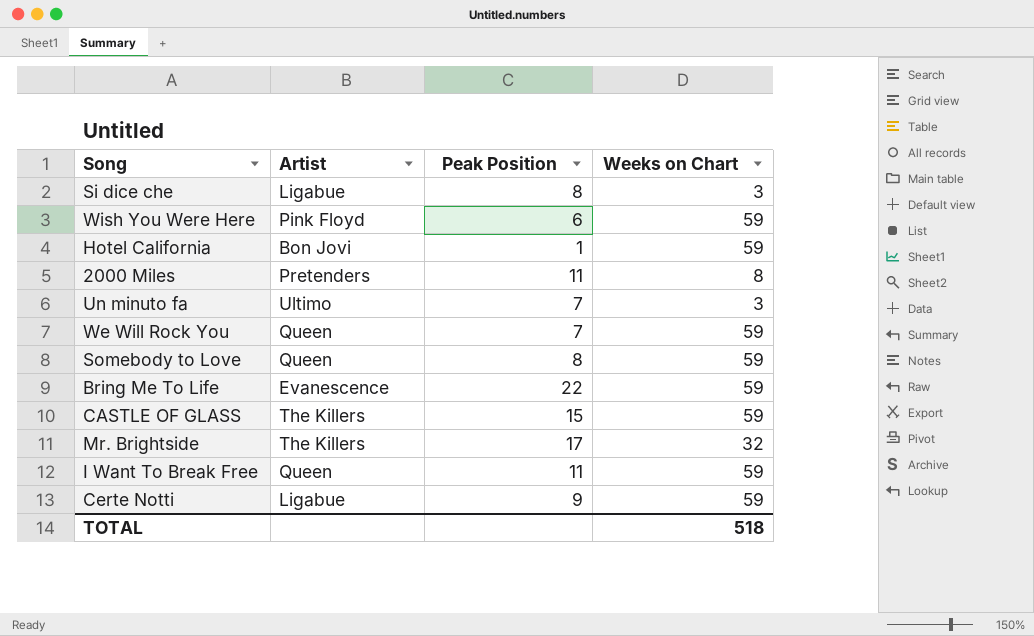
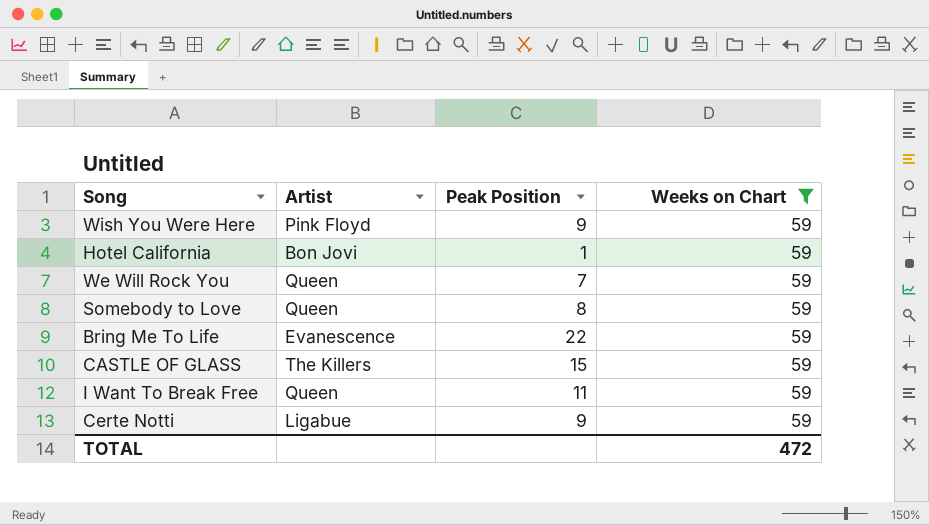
filter: none -> Weeks on Chart = 59
Wish You Were Here | Peak Position: 6 -> 9
TOTAL | Weeks on Chart: 518 -> 472

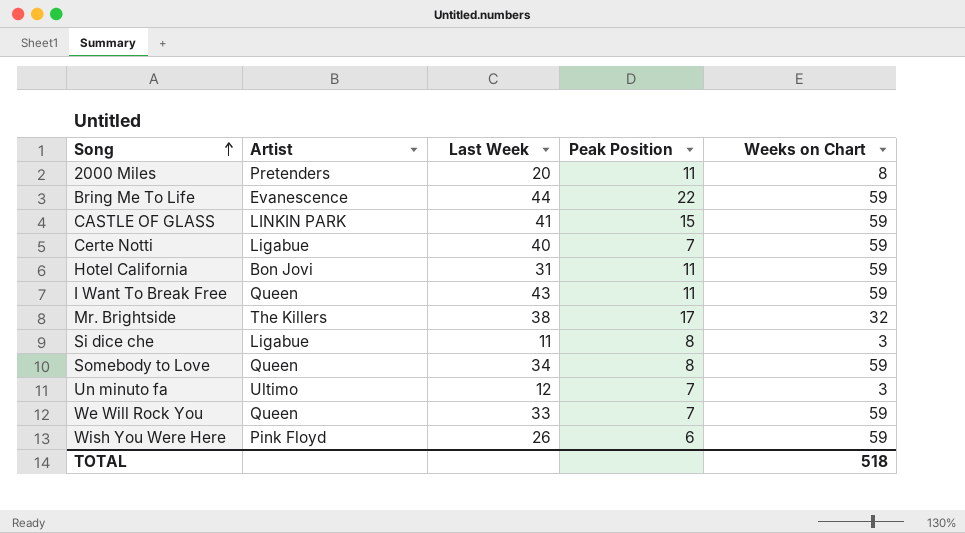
filter: Weeks on Chart = 59 -> none
row order: none -> Song ascending
column Last Week | position: none -> 3
CASTLE OF GLASS | Artist: The Killers -> LINKIN PARK
Certe Notti | Peak Position: 9 -> 7
Hotel California | Peak Position: 1 -> 11
Wish You Were Here | Peak Position: 9 -> 6
TOTAL | Weeks on Chart: 472 -> 518

